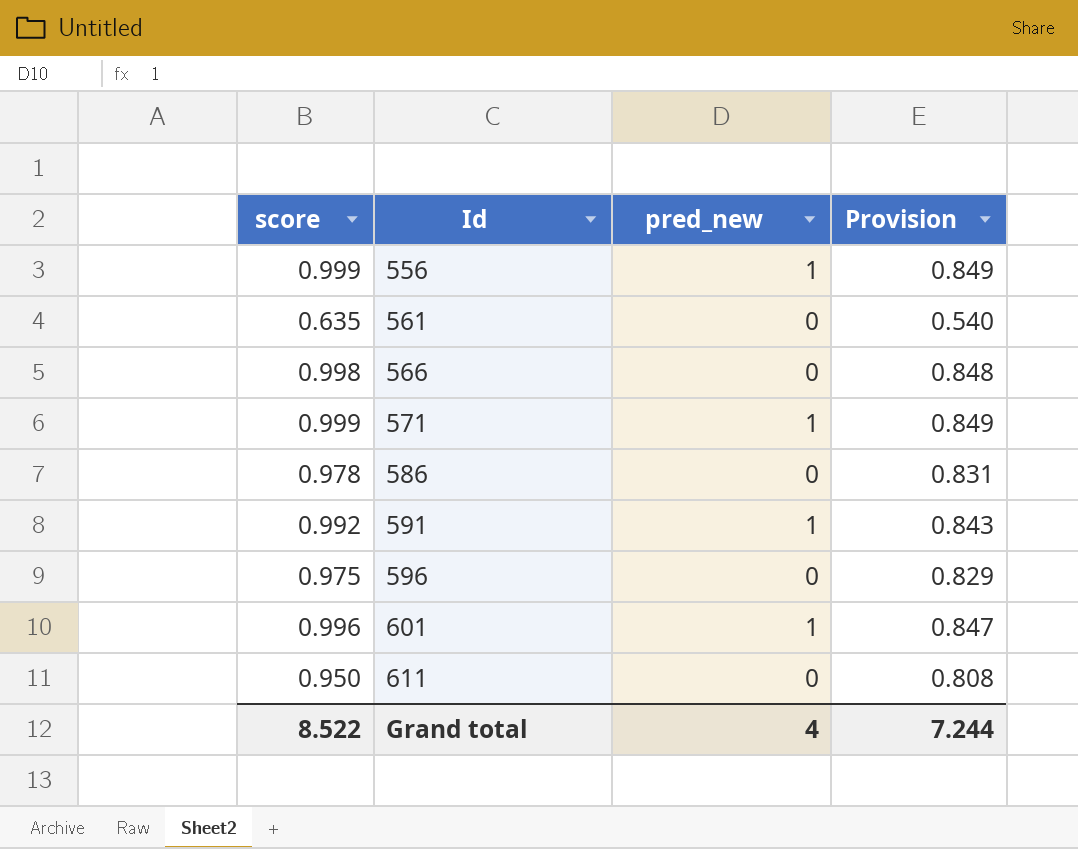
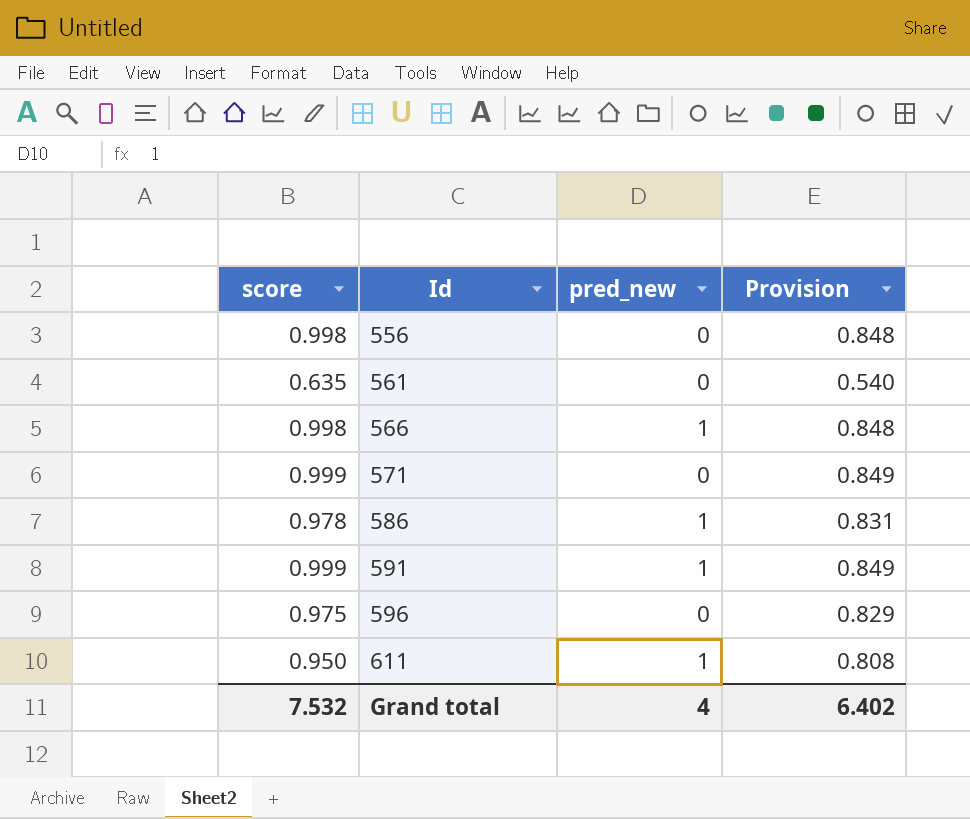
row 601: 0.996 | 1 | 0.847 -> none
556 | score: 0.999 -> 0.998
556 | pred_new: 1 -> 0
556 | Provision: 0.849 -> 0.848
566 | pred_new: 0 -> 1
571 | pred_new: 1 -> 0
586 | pred_new: 0 -> 1
591 | score: 0.992 -> 0.999
591 | Provision: 0.843 -> 0.849
611 | pred_new: 0 -> 1
Grand total | score: 8.522 -> 7.532
Grand total | Provision: 7.244 -> 6.402

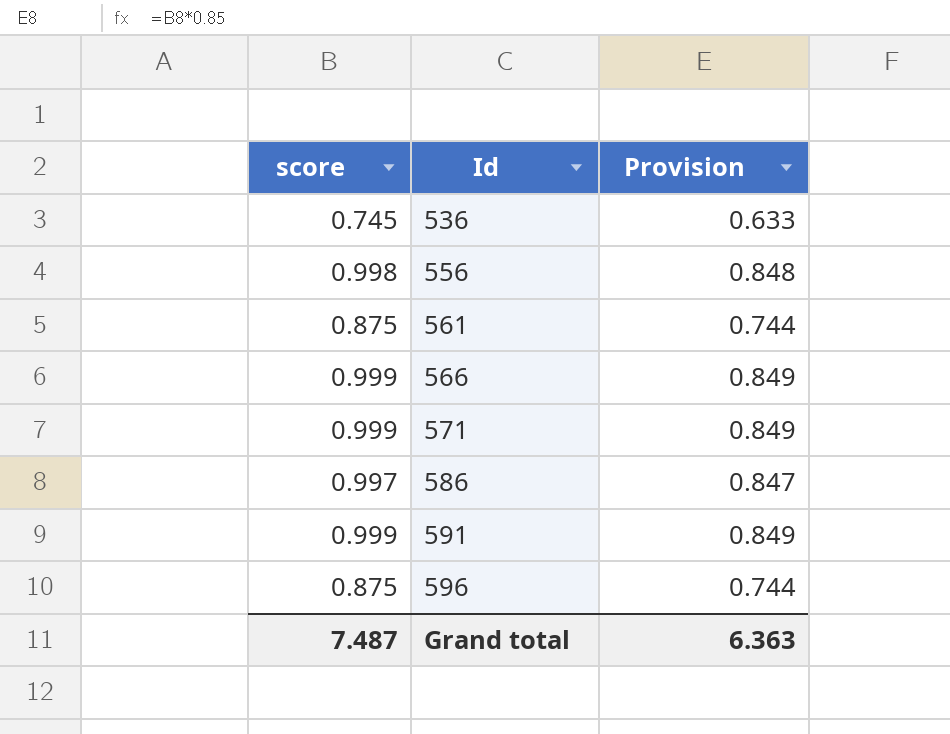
column pred_new | position: 3 -> none
row 611: 0.950 | 1 | 0.808 -> none
row 536: none -> 0.745 | 0.633
561 | score: 0.635 -> 0.875
561 | Provision: 0.540 -> 0.744
566 | score: 0.998 -> 0.999
566 | Provision: 0.848 -> 0.849
586 | score: 0.978 -> 0.997
586 | Provision: 0.831 -> 0.847
596 | score: 0.975 -> 0.875
596 | Provision: 0.829 -> 0.744
Grand total | score: 7.532 -> 7.487
Grand total | Provision: 6.402 -> 6.363

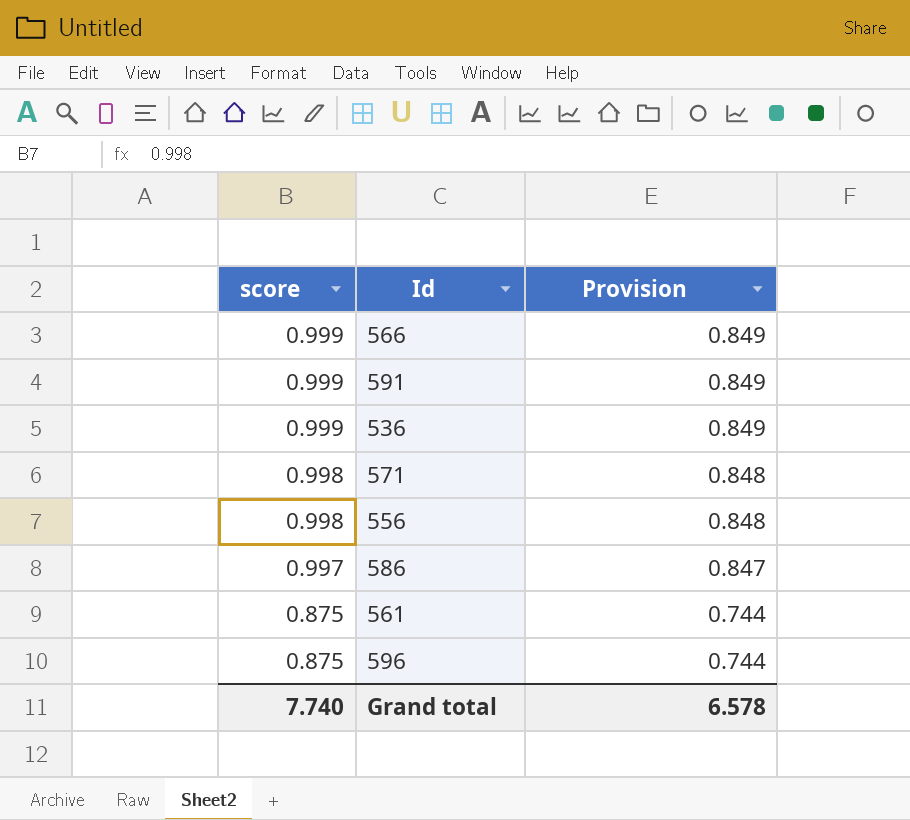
row order: Id ascending -> score descending
536 | score: 0.745 -> 0.999
536 | Provision: 0.633 -> 0.849
571 | score: 0.999 -> 0.998
571 | Provision: 0.849 -> 0.848
Grand total | score: 7.487 -> 7.740
Grand total | Provision: 6.363 -> 6.578

